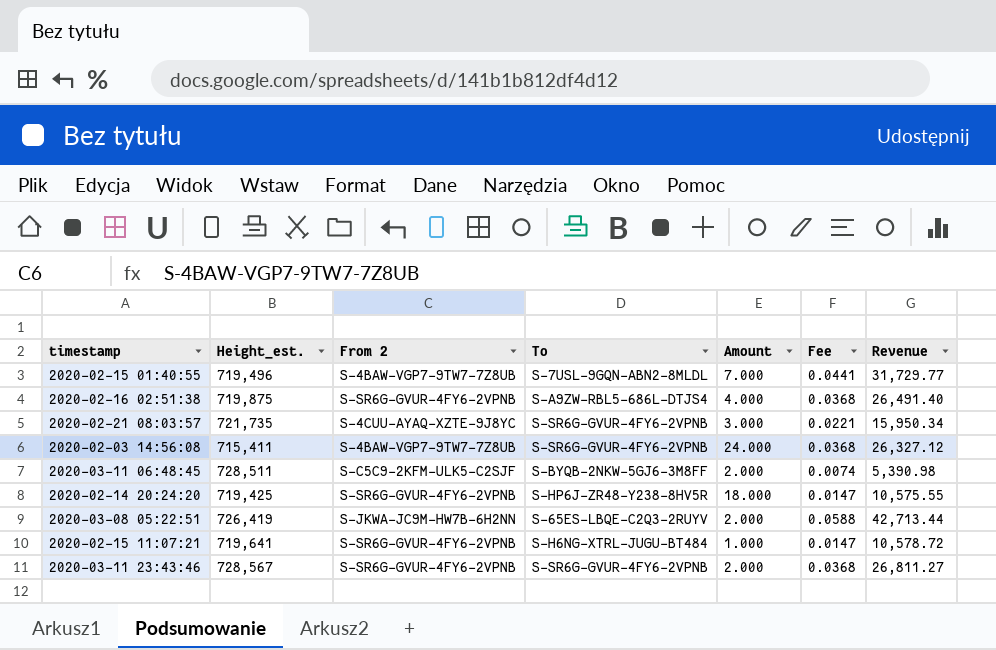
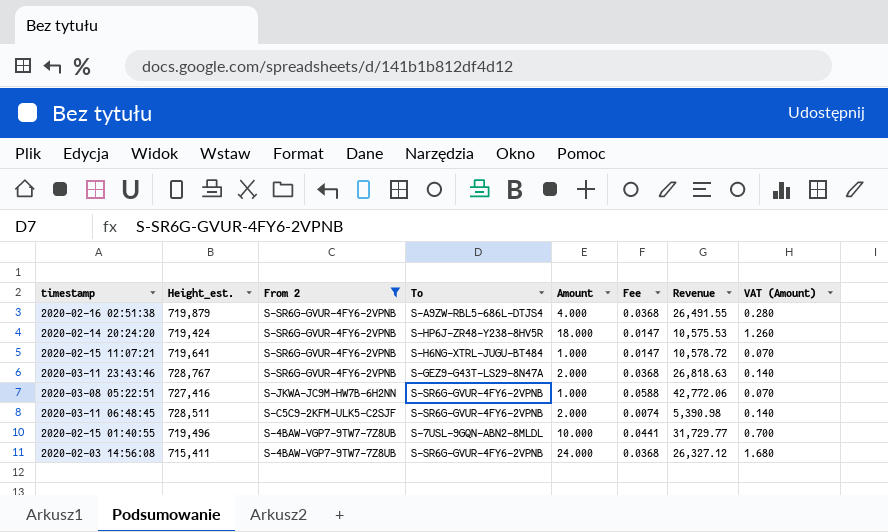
filter: none -> From 2 != S-4CUU-AYAQ-XZTE-9J8YC
row order: none -> From 2 descending
column VAT (Amount) | formula: none -> [Amount] * 0.07
2020-02-16 02:51:38 | Height_est.: 719,875 -> 719,879
2020-02-16 02:51:38 | Revenue: 26,491.40 -> 26,491.55
2020-02-14 20:24:20 | Height_est.: 719,425 -> 719,424
2020-02-14 20:24:20 | Revenue: 10,575.55 -> 10,575.53
2020-03-11 23:43:46 | Height_est.: 728,567 -> 728,767
2020-03-11 23:43:46 | To: S-SR6G-GVUR-4FY6-2VPNB -> S-GEZ9-G43T-LS29-8N47A
2020-03-11 23:43:46 | Revenue: 26,811.27 -> 26,818.63
2020-03-08 05:22:51 | Height_est.: 726,419 -> 727,416
2020-03-08 05:22:51 | To: S-65ES-LBQE-C2Q3-2RUYV -> S-SR6G-GVUR-4FY6-2VPNB
2020-03-08 05:22:51 | Amount: 2.000 -> 1.000
2020-03-08 05:22:51 | Revenue: 42,713.44 -> 42,772.06
2020-03-11 06:48:45 | To: S-BYQB-2NKW-5GJ6-3M8FF -> S-SR6G-GVUR-4FY6-2VPNB
2020-02-15 01:40:55 | Amount: 7.000 -> 10.000

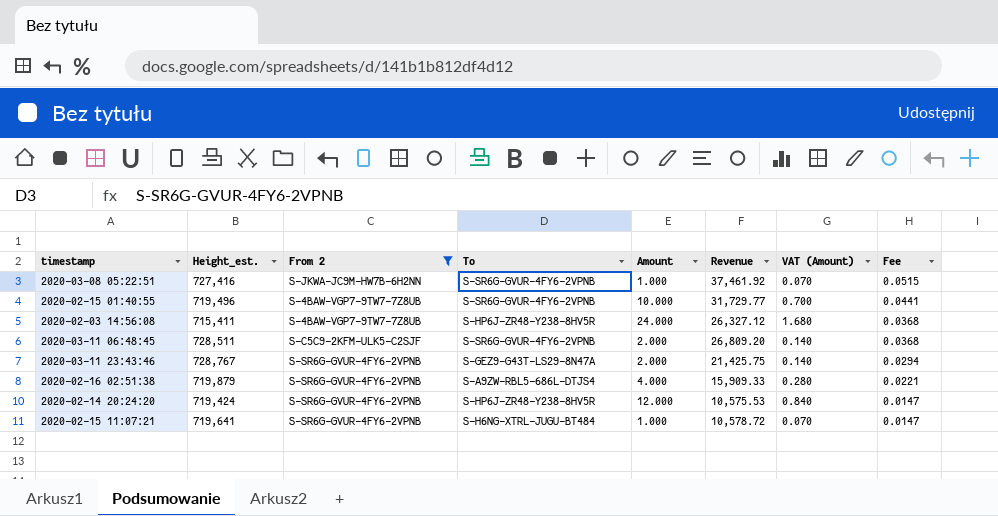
row order: From 2 descending -> Fee descending
column Fee | position: 6 -> 8
2020-03-08 05:22:51 | Revenue: 42,772.06 -> 37,461.92
2020-03-08 05:22:51 | Fee: 0.0588 -> 0.0515
2020-02-15 01:40:55 | To: S-7USL-9GQN-ABN2-8MLDL -> S-SR6G-GVUR-4FY6-2VPNB
2020-02-03 14:56:08 | To: S-SR6G-GVUR-4FY6-2VPNB -> S-HP6J-ZR48-Y238-8HV5R
2020-03-11 06:48:45 | Revenue: 5,390.98 -> 26,809.20
2020-03-11 06:48:45 | Fee: 0.0074 -> 0.0368
2020-03-11 23:43:46 | Revenue: 26,818.63 -> 21,425.75
2020-03-11 23:43:46 | Fee: 0.0368 -> 0.0294
2020-02-16 02:51:38 | Revenue: 26,491.55 -> 15,909.33
2020-02-16 02:51:38 | Fee: 0.0368 -> 0.0221
2020-02-14 20:24:20 | Amount: 18.000 -> 12.000
2020-02-14 20:24:20 | VAT (Amount): 1.260 -> 0.840

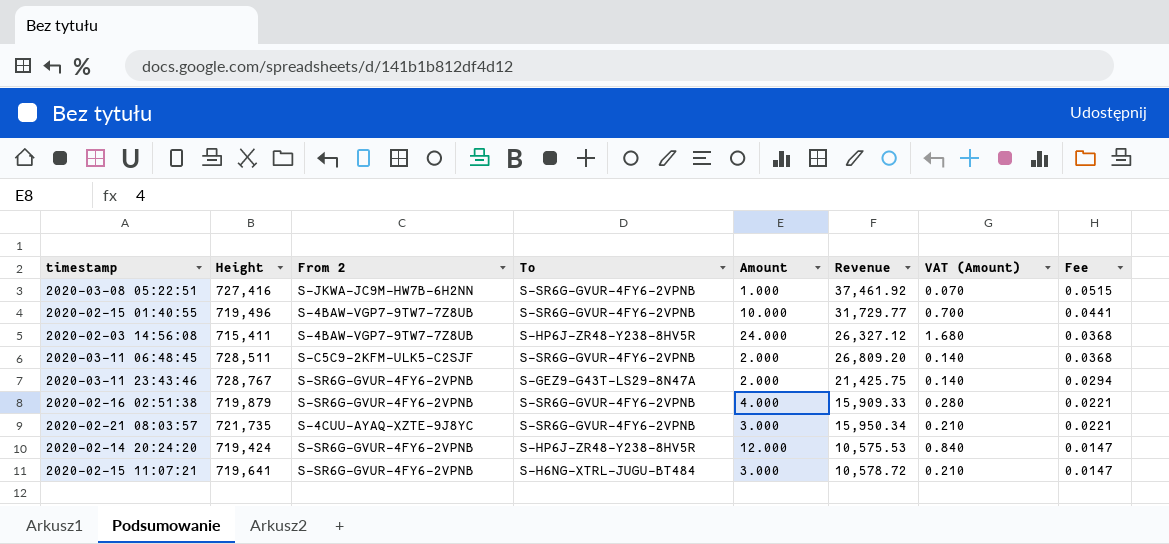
filter: From 2 != S-4CUU-AYAQ-XZTE-9J8YC -> none
column name: Height_est. -> Height
2020-02-16 02:51:38 | To: S-A9ZW-RBL5-686L-DTJS4 -> S-SR6G-GVUR-4FY6-2VPNB
2020-02-15 11:07:21 | Amount: 1.000 -> 3.000
2020-02-15 11:07:21 | VAT (Amount): 0.070 -> 0.210

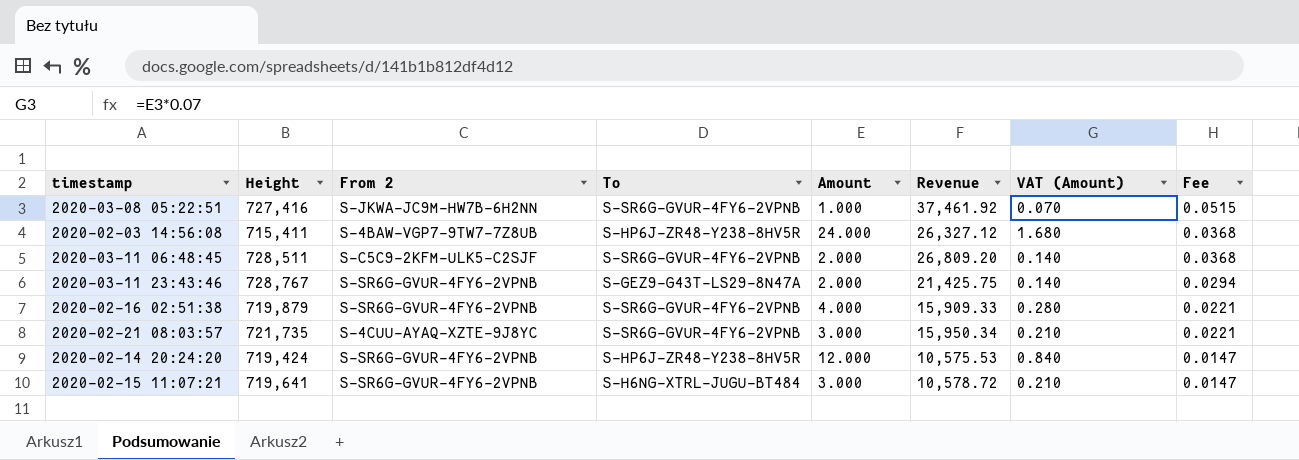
row 2020-02-15 01:40:55: 719,496 | S-4BAW-VGP7-9TW7-7Z8UB | S-SR6G-GVUR-4FY6-2VPNB | 10.000 | 31,729.77 | 0.700 | 0.0441 -> none

